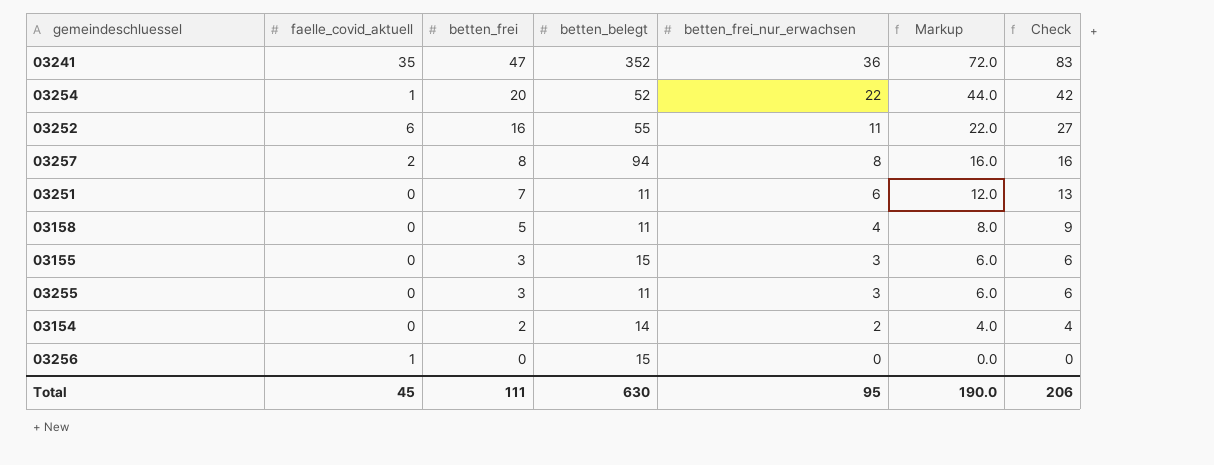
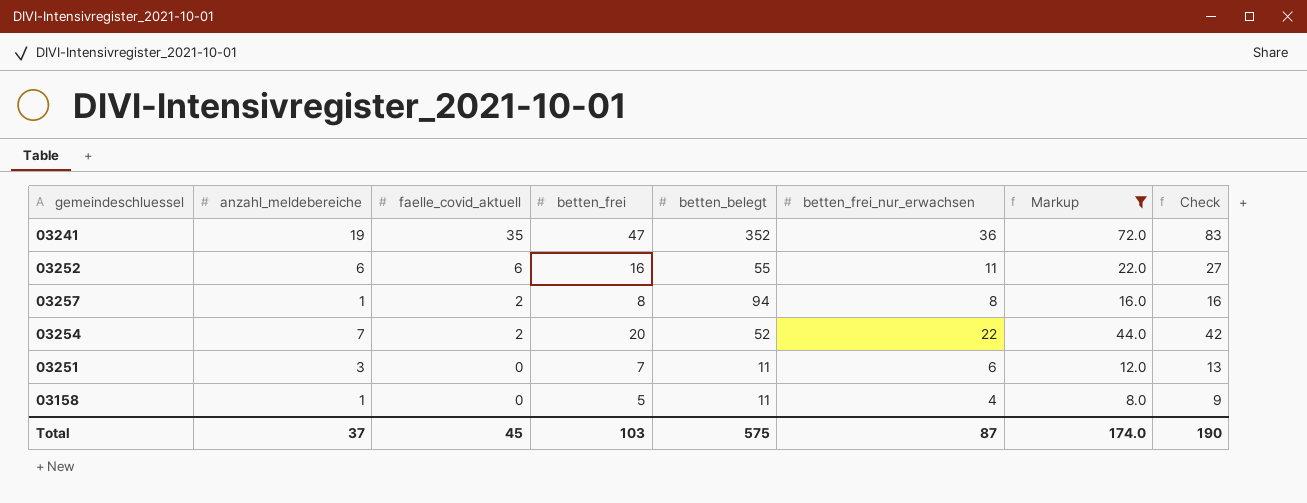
filter: none -> Markup >= 8.0
row order: betten_frei descending -> faelle_covid_aktuell descending
column anzahl_meldebereiche | position: none -> 2
03254 | faelle_covid_aktuell: 1 -> 2
Total | betten_frei: 111 -> 103
Total | betten_belegt: 630 -> 575
Total | betten_frei_nur_erwachsen: 95 -> 87
Total | Markup: 190.0 -> 174.0
Total | Check: 206 -> 190

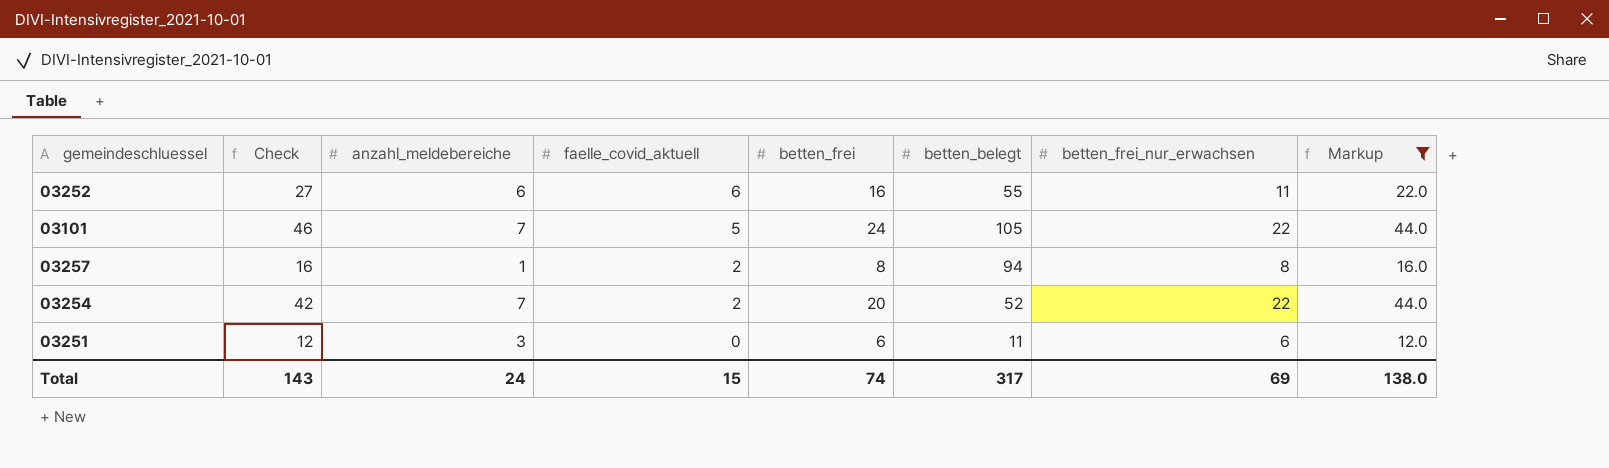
column Check | position: 8 -> 2
row 03241: 19 | 35 | 47 | 352 | 36 | 72.0 | 83 -> none
row 03158: 1 | 0 | 5 | 11 | 4 | 8.0 | 9 -> none
row 03101: none -> 46 | 7 | 5 | 24 | 105 | 22 | 44.0
03251 | Check: 13 -> 12
03251 | betten_frei: 7 -> 6
Total | Check: 190 -> 143
Total | anzahl_meldebereiche: 37 -> 24
Total | faelle_covid_aktuell: 45 -> 15
Total | betten_frei: 103 -> 74
Total | betten_belegt: 575 -> 317
Total | betten_frei_nur_erwachsen: 87 -> 69
Total | Markup: 174.0 -> 138.0

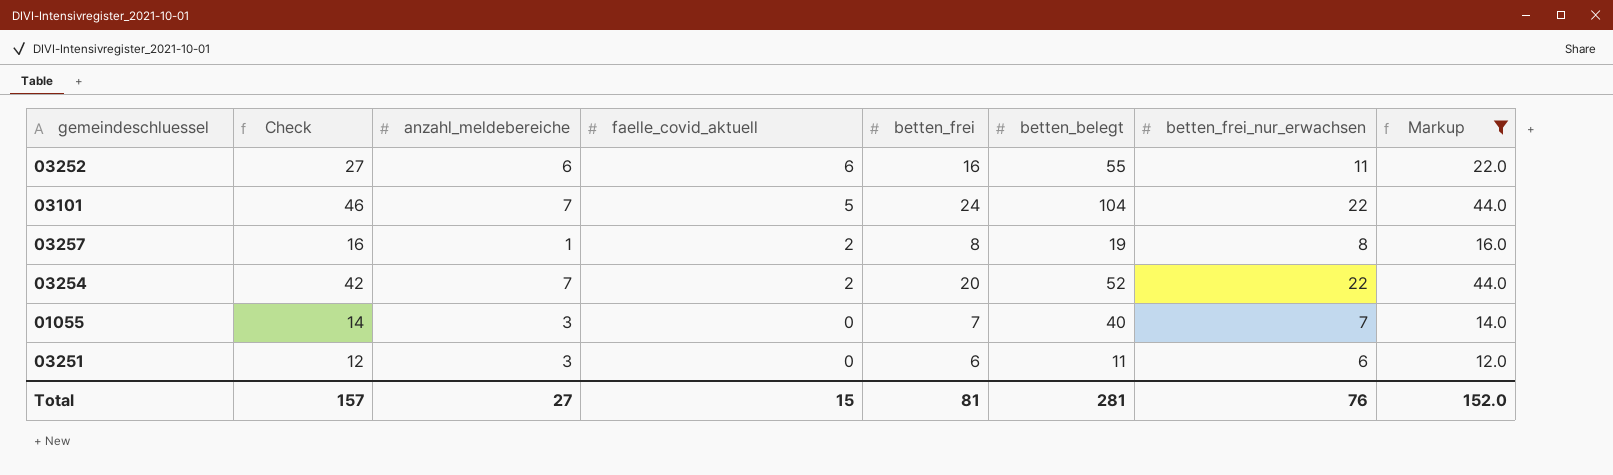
03101 | betten_belegt: 105 -> 104
03257 | betten_belegt: 94 -> 19
row 01055: none -> 14 | 3 | 0 | 7 | 40 | 7 | 14.0
Total | Check: 143 -> 157
Total | anzahl_meldebereiche: 24 -> 27
Total | betten_frei: 74 -> 81
Total | betten_belegt: 317 -> 281
Total | betten_frei_nur_erwachsen: 69 -> 76
Total | Markup: 138.0 -> 152.0

